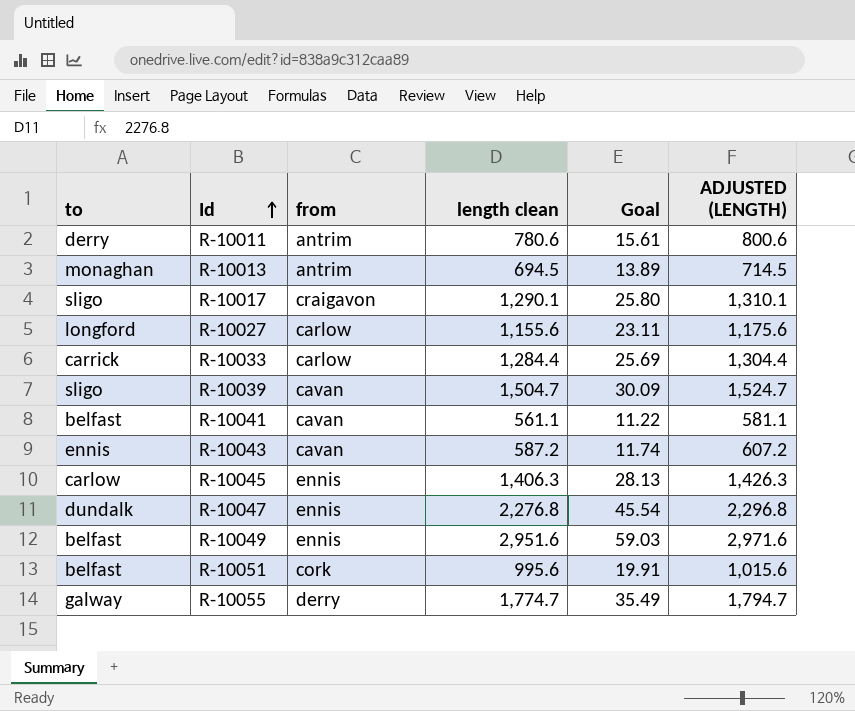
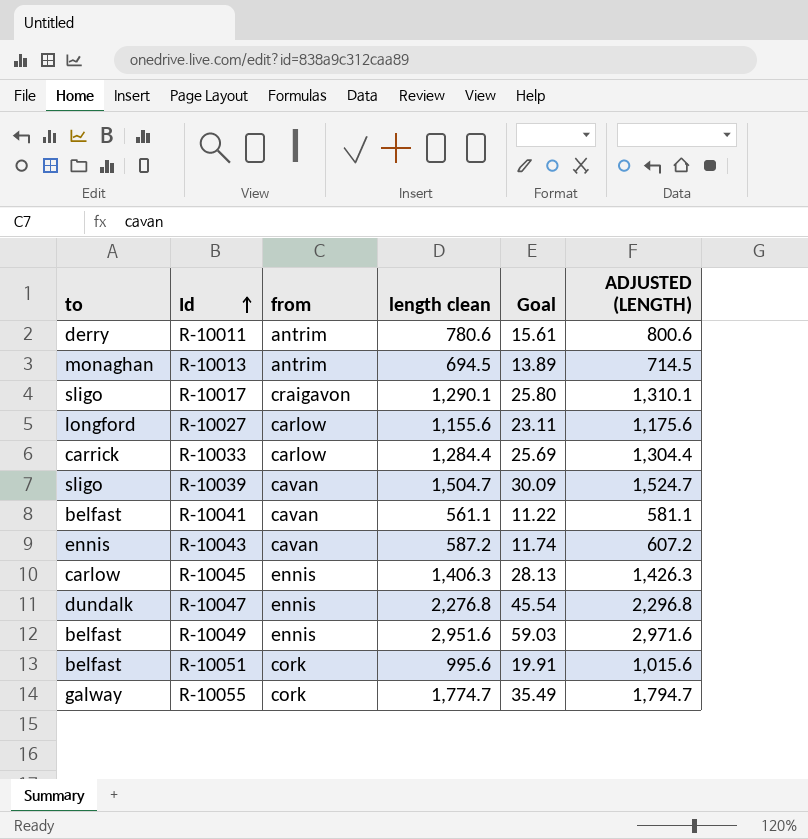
R-10055 | from: derry -> cork

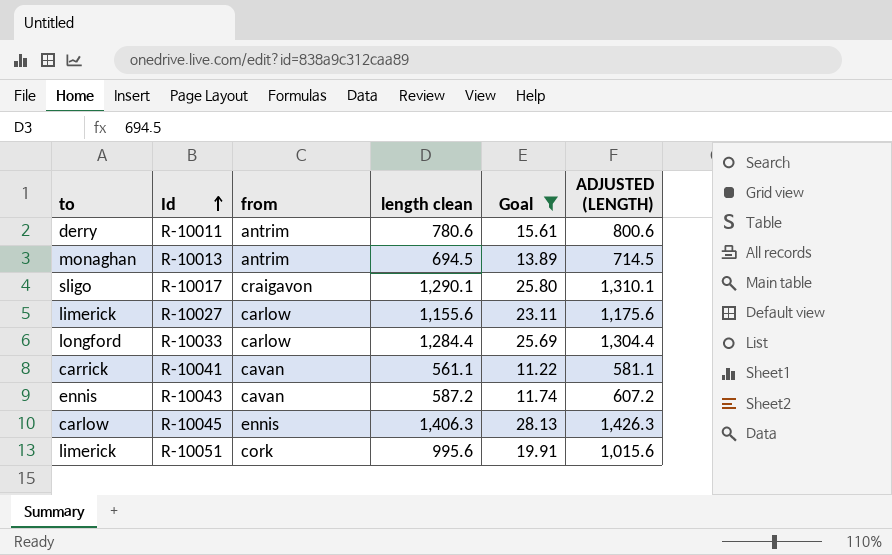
filter: none -> Goal <= 28.13
R-10027 | to: longford -> limerick
R-10033 | to: carrick -> longford
R-10041 | to: belfast -> carrick
R-10051 | to: belfast -> limerick

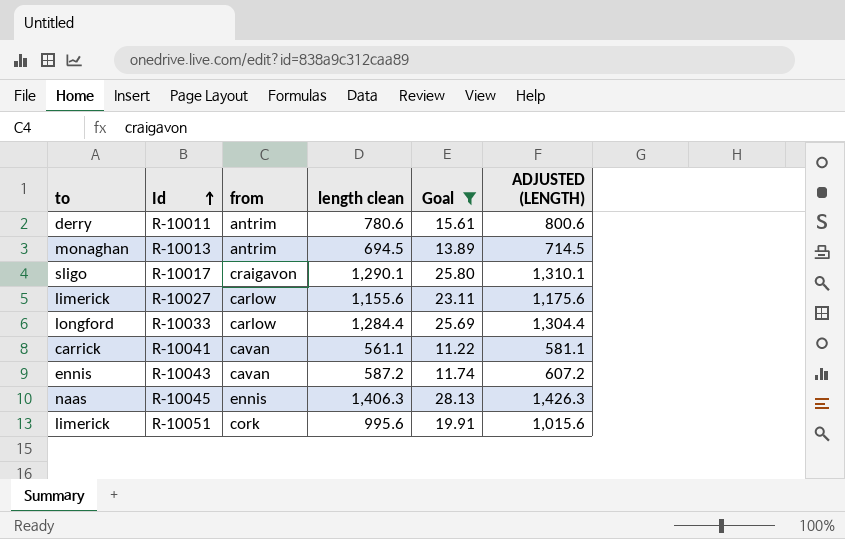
R-10045 | to: carlow -> naas

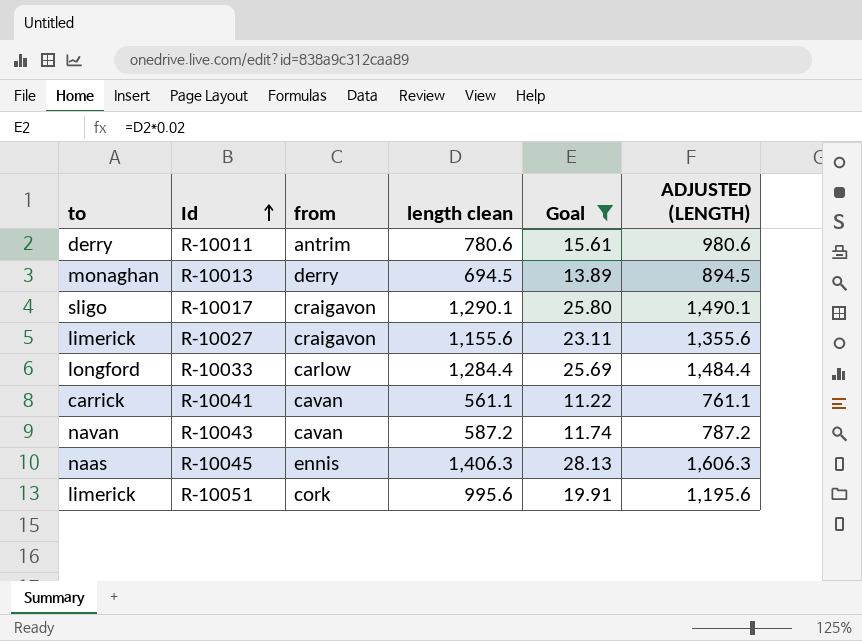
column ADJUSTED (LENGTH) | formula: [length clean] + 20 -> [length clean] + 200
R-10013 | from: antrim -> derry
R-10027 | from: carlow -> craigavon
R-10043 | to: ennis -> navan

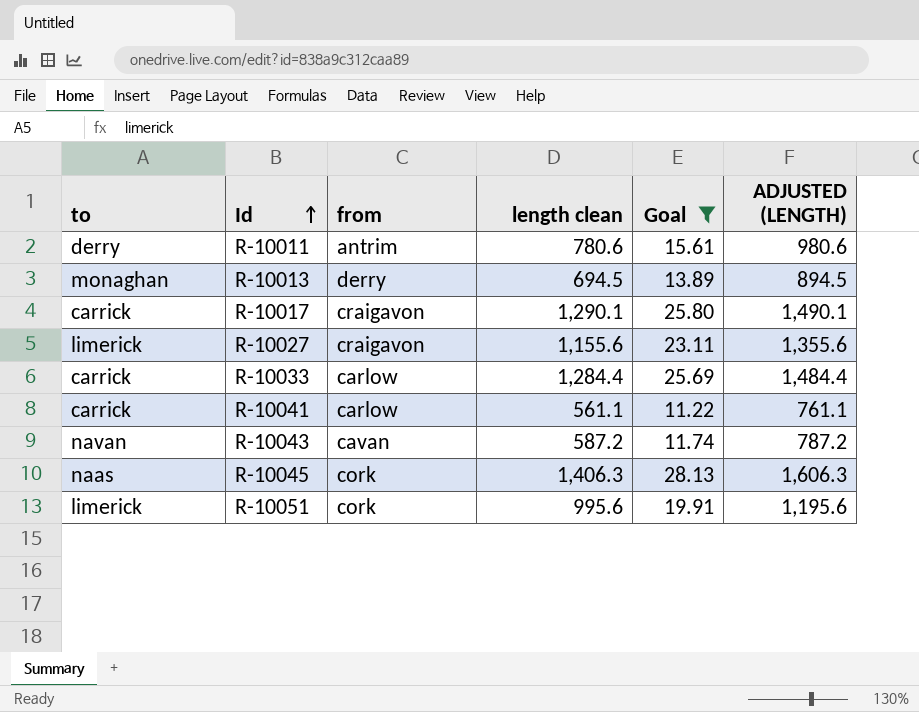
R-10017 | to: sligo -> carrick
R-10033 | to: longford -> carrick
R-10041 | from: cavan -> carlow
R-10045 | from: ennis -> cork

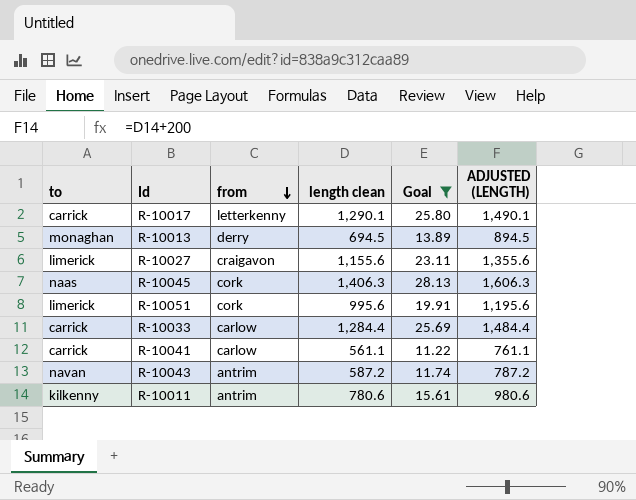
row order: Id ascending -> from descending
R-10017 | from: craigavon -> letterkenny
R-10043 | from: cavan -> antrim
R-10011 | to: derry -> kilkenny

